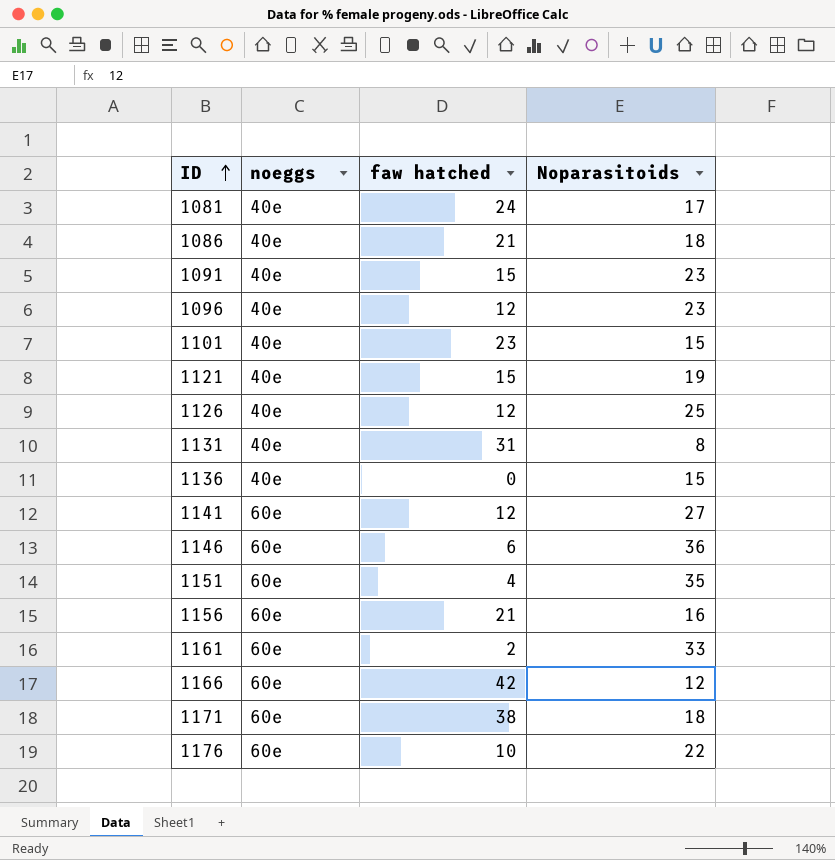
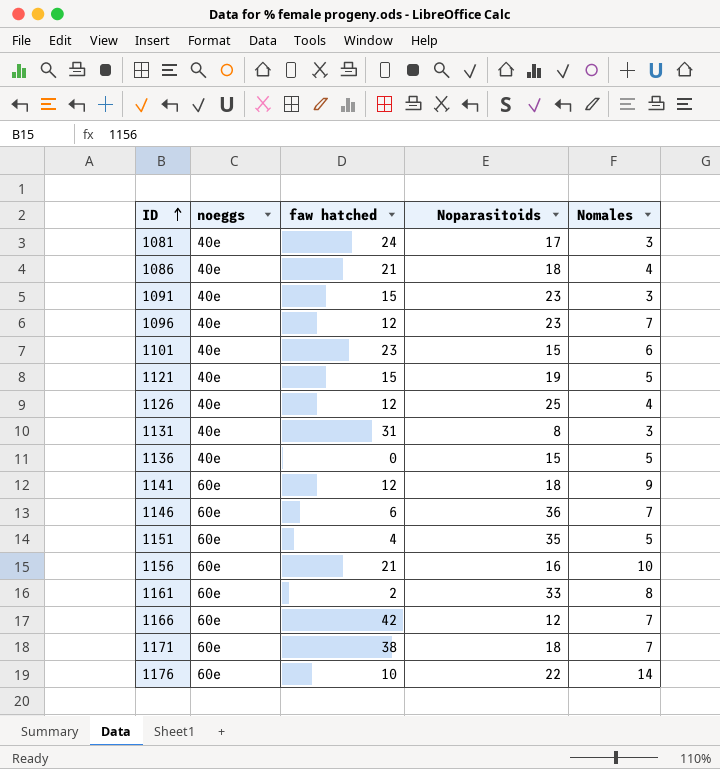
column Nomales | position: none -> 5
1141 | Noparasitoids: 27 -> 18

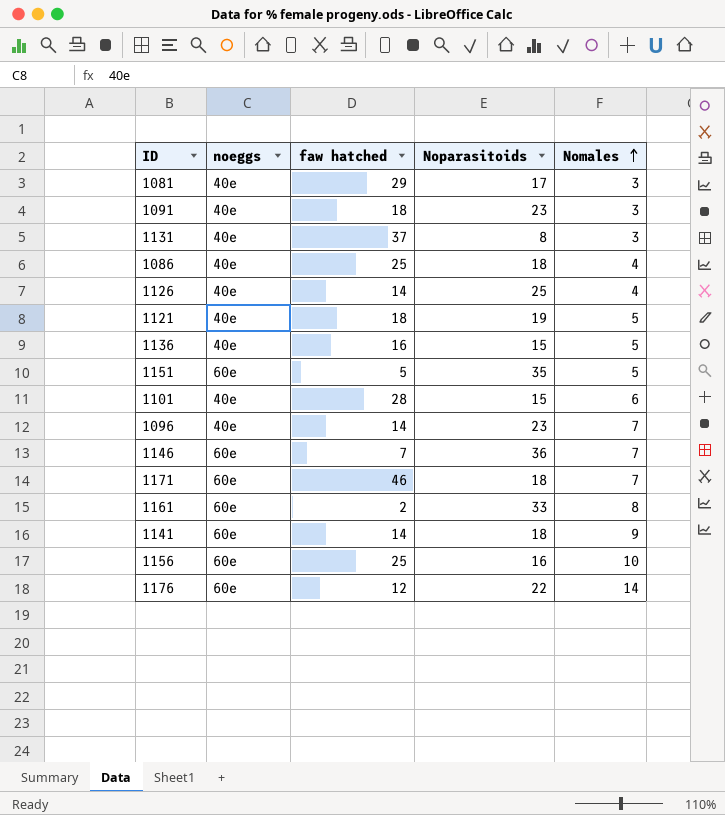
row order: ID ascending -> Nomales ascending
row 1166: 60e | 42 | 12 | 7 -> none
1081 | faw hatched: 24 -> 29
1091 | faw hatched: 15 -> 18
1131 | faw hatched: 31 -> 37
1086 | faw hatched: 21 -> 25
1126 | faw hatched: 12 -> 14
1121 | faw hatched: 15 -> 18
1136 | faw hatched: 0 -> 16
1151 | faw hatched: 4 -> 5
1101 | faw hatched: 23 -> 28
1096 | faw hatched: 12 -> 14
1146 | faw hatched: 6 -> 7
1171 | faw hatched: 38 -> 46
1141 | faw hatched: 12 -> 14
1156 | faw hatched: 21 -> 25
1176 | faw hatched: 10 -> 12

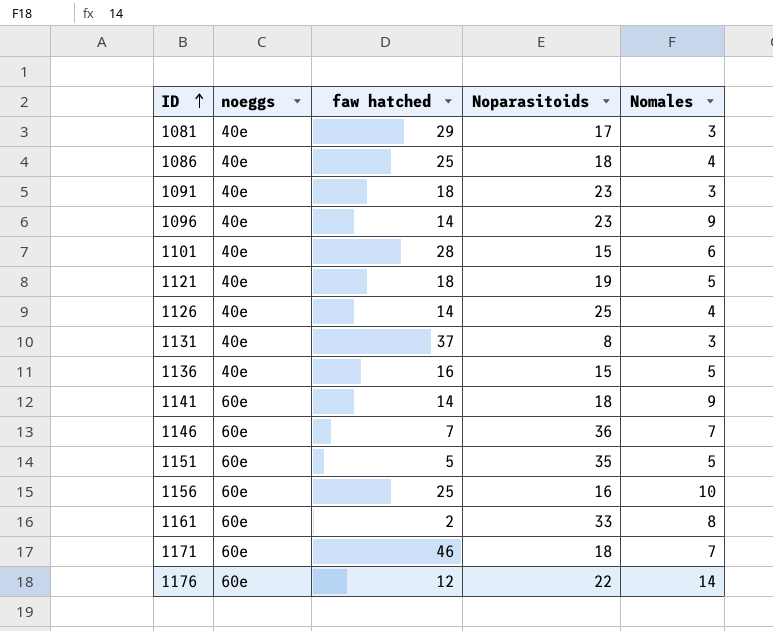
row order: Nomales ascending -> ID ascending
1096 | Nomales: 7 -> 9

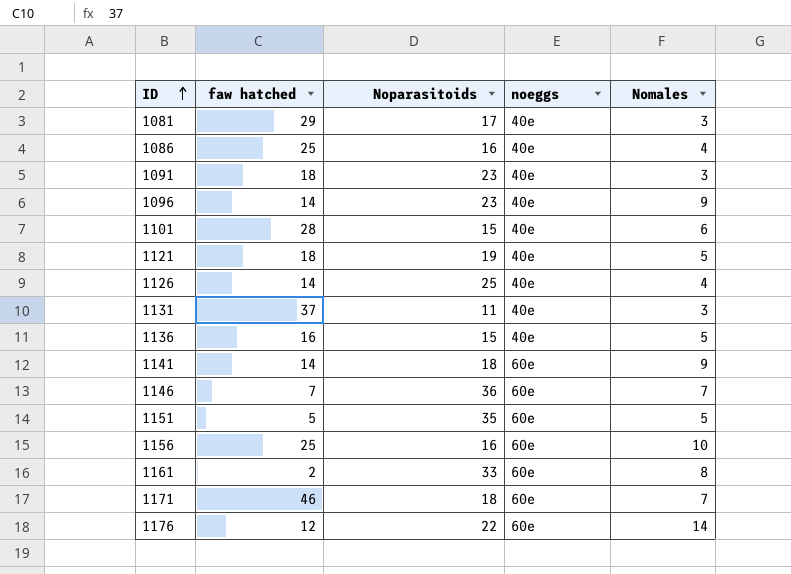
column noeggs | position: 2 -> 4
1086 | Noparasitoids: 18 -> 16
1131 | Noparasitoids: 8 -> 11

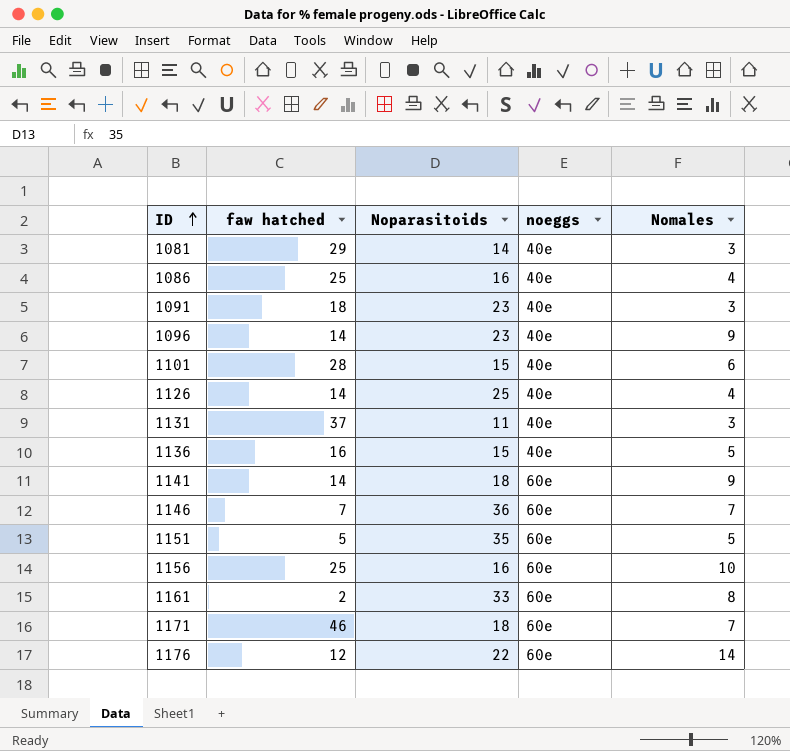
row 1121: 18 | 19 | 40e | 5 -> none
1081 | Noparasitoids: 17 -> 14

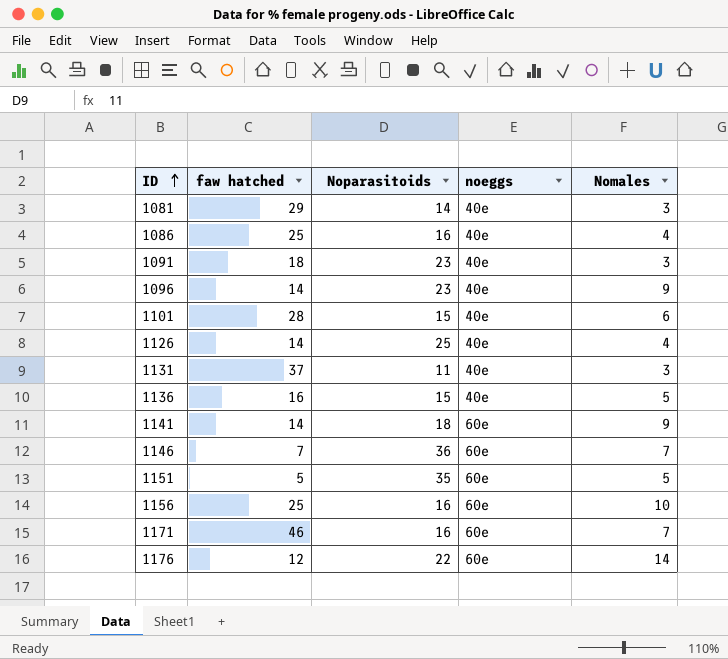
row 1161: 2 | 33 | 60e | 8 -> none
1171 | Noparasitoids: 18 -> 16

